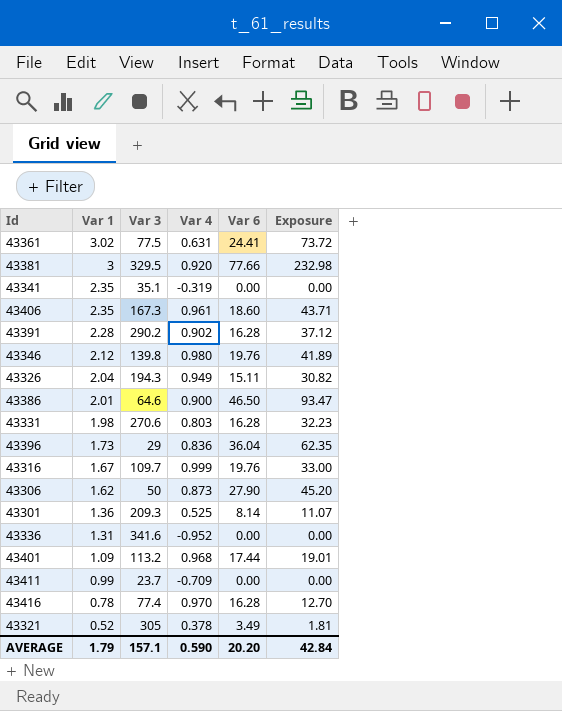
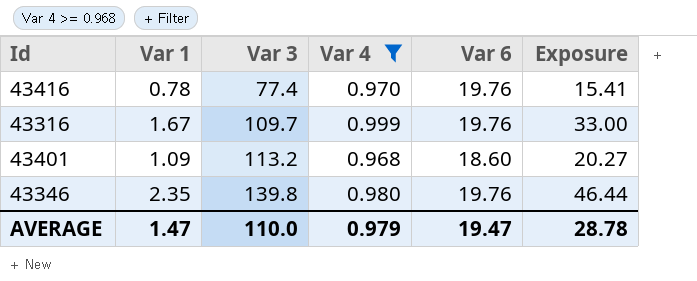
filter: none -> Var 4 >= 0.968
row order: Var 1 descending -> Var 3 ascending
43416 | Var 6: 16.28 -> 19.76
43416 | Exposure: 12.70 -> 15.41
43401 | Var 6: 17.44 -> 18.60
43401 | Exposure: 19.01 -> 20.27
43346 | Var 1: 2.12 -> 2.35
43346 | Exposure: 41.89 -> 46.44
AVERAGE | Var 1: 1.79 -> 1.47
AVERAGE | Var 3: 157.1 -> 110.0
AVERAGE | Var 4: 0.590 -> 0.979
AVERAGE | Var 6: 20.20 -> 19.47
AVERAGE | Exposure: 42.84 -> 28.78

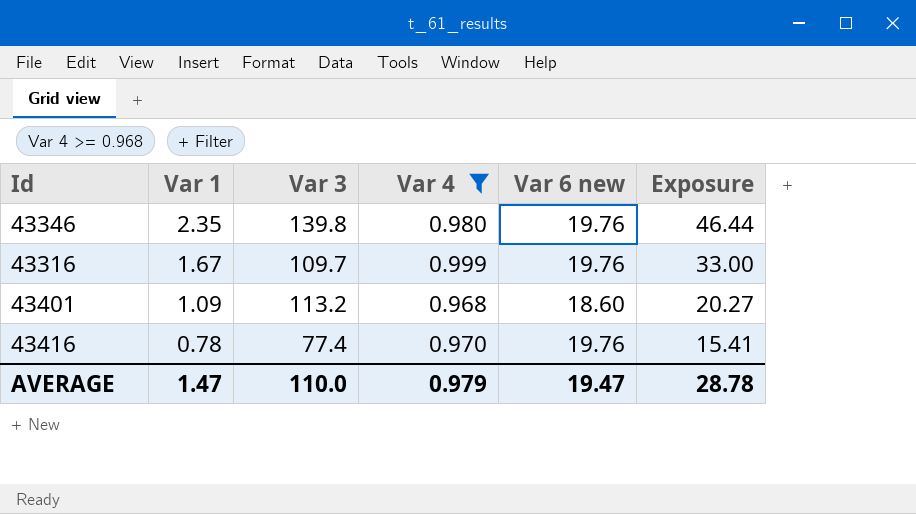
row order: Var 3 ascending -> Var 1 descending
column name: Var 6 -> Var 6 new

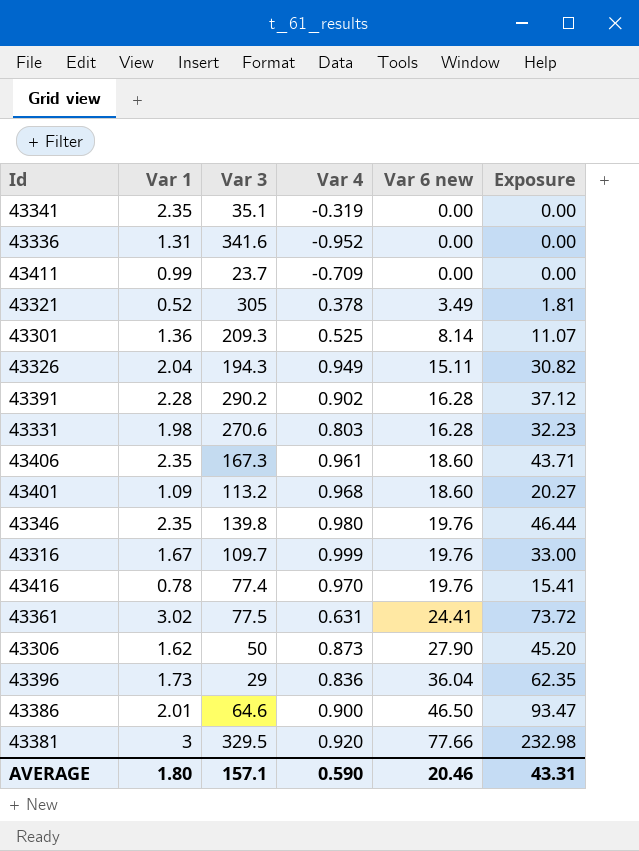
filter: Var 4 >= 0.968 -> none
row order: Var 1 descending -> Var 6 new ascending
AVERAGE | Var 1: 1.47 -> 1.80
AVERAGE | Var 3: 110.0 -> 157.1
AVERAGE | Var 4: 0.979 -> 0.590
AVERAGE | Var 6 new: 19.47 -> 20.46
AVERAGE | Exposure: 28.78 -> 43.31

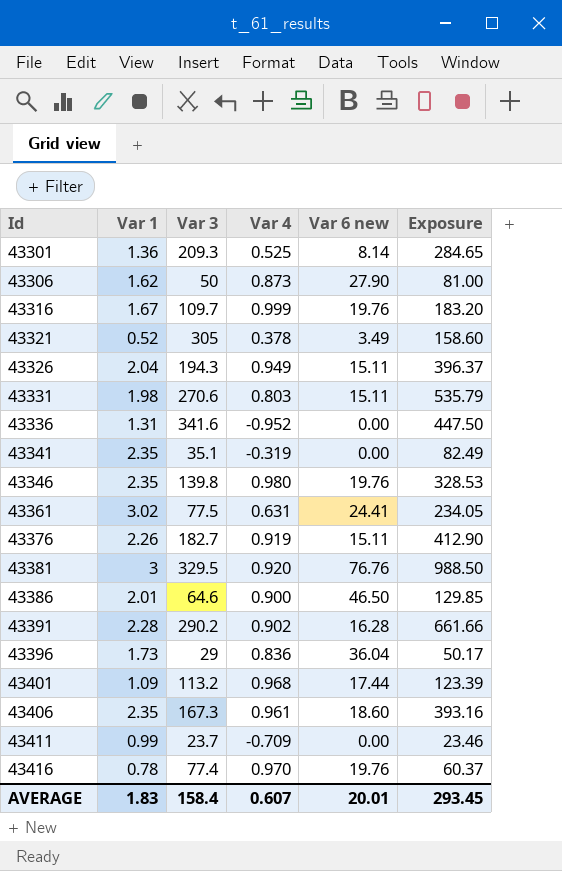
row order: Var 6 new ascending -> Id ascending
column Exposure | formula: [Var 1] * [Var 6 new] -> [Var 1] * [Var 3]
43331 | Var 6 new: 16.28 -> 15.11
row 43376: none -> 2.26 | 182.7 | 0.919 | 15.11 | 412.90
43381 | Var 6 new: 77.66 -> 76.76
43401 | Var 6 new: 18.60 -> 17.44
AVERAGE | Var 1: 1.80 -> 1.83
AVERAGE | Var 3: 157.1 -> 158.4
AVERAGE | Var 4: 0.590 -> 0.607
AVERAGE | Var 6 new: 20.46 -> 20.01
AVERAGE | Exposure: 43.31 -> 293.45

